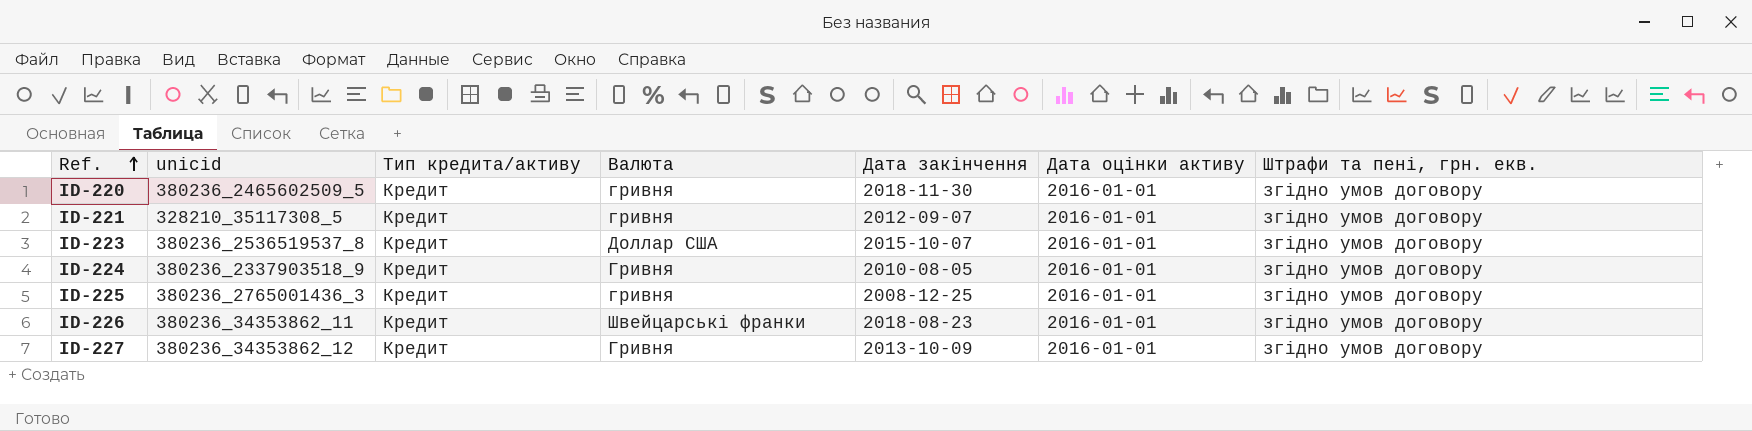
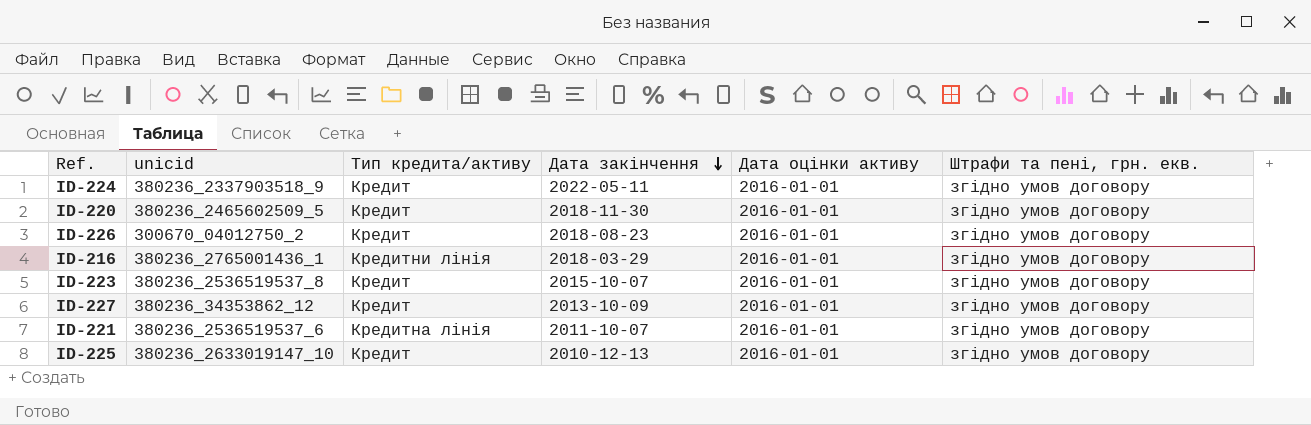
row order: Ref. ascending -> Дата закінчення descending
column Валюта | position: 4 -> none
ID-224 | Дата закінчення: 2010-08-05 -> 2022-05-11
ID-226 | unicid: 380236_34353862_11 -> 300670_04012750_2
row ID-216: none -> 380236_2765001436_1 | Кредитни лінія | 2018-03-29 | 2016-01-01 | згідно умов договору
ID-221 | unicid: 328210_35117308_5 -> 380236_2536519537_6
ID-221 | Тип кредита/активу: Кредит -> Кредитна лінія
ID-221 | Дата закінчення: 2012-09-07 -> 2011-10-07
ID-225 | unicid: 380236_2765001436_3 -> 380236_2633019147_10
ID-225 | Дата закінчення: 2008-12-25 -> 2010-12-13

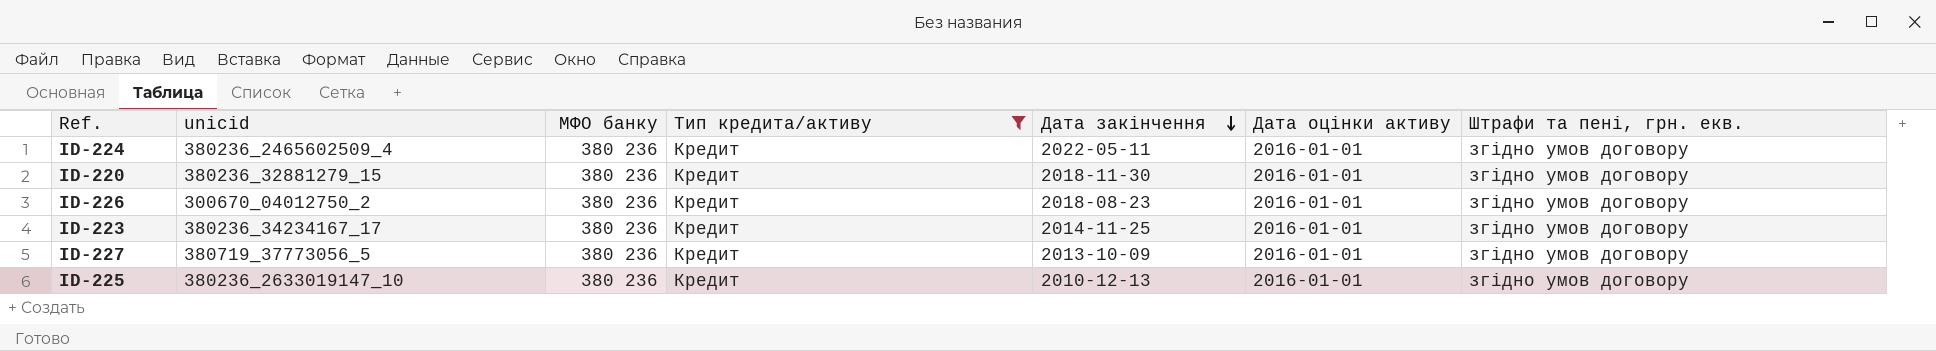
filter: none -> Тип кредита/активу = Кредит
column МФО банку | position: none -> 3
ID-224 | unicid: 380236_2337903518_9 -> 380236_2465602509_4
ID-220 | unicid: 380236_2465602509_5 -> 380236_32881279_15
ID-223 | unicid: 380236_2536519537_8 -> 380236_34234167_17
ID-223 | Дата закінчення: 2015-10-07 -> 2014-11-25
ID-227 | unicid: 380236_34353862_12 -> 380719_37773056_5

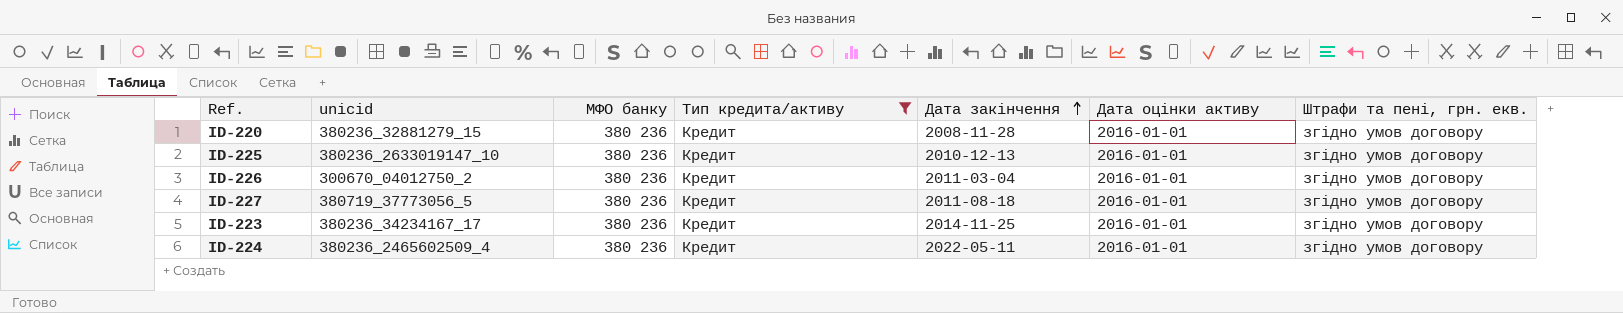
row order: Дата закінчення descending -> Дата закінчення ascending
ID-220 | Дата закінчення: 2018-11-30 -> 2008-11-28
ID-226 | Дата закінчення: 2018-08-23 -> 2011-03-04
ID-227 | Дата закінчення: 2013-10-09 -> 2011-08-18

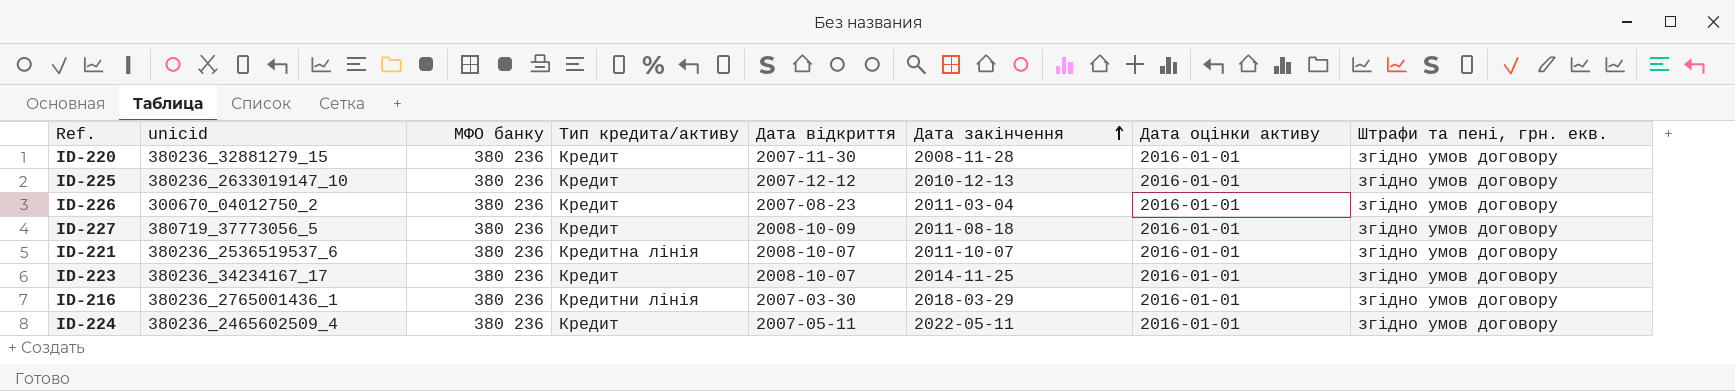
filter: Тип кредита/активу = Кредит -> none
column Дата відкриття | position: none -> 5

